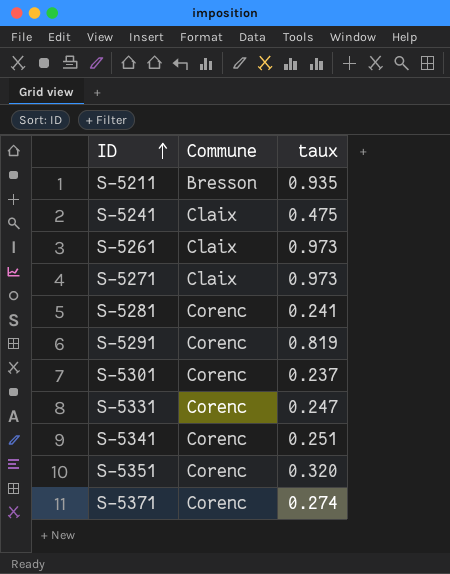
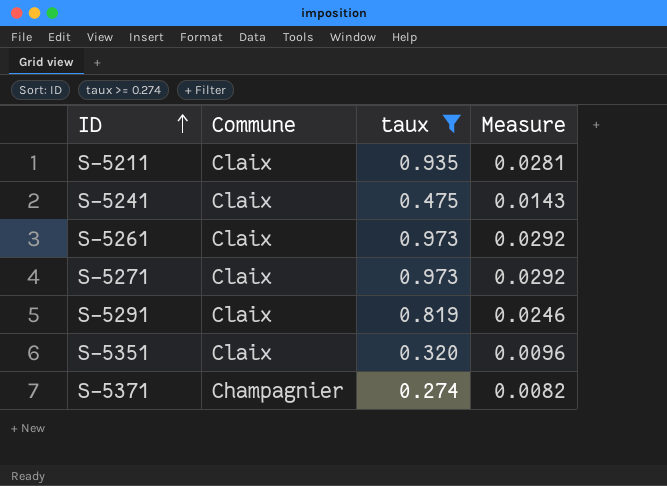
filter: none -> taux >= 0.274
column Measure | formula: none -> [taux] * 0.03
S-5211 | Commune: Bresson -> Claix
S-5291 | Commune: Corenc -> Claix
S-5351 | Commune: Corenc -> Claix
S-5371 | Commune: Corenc -> Champagnier

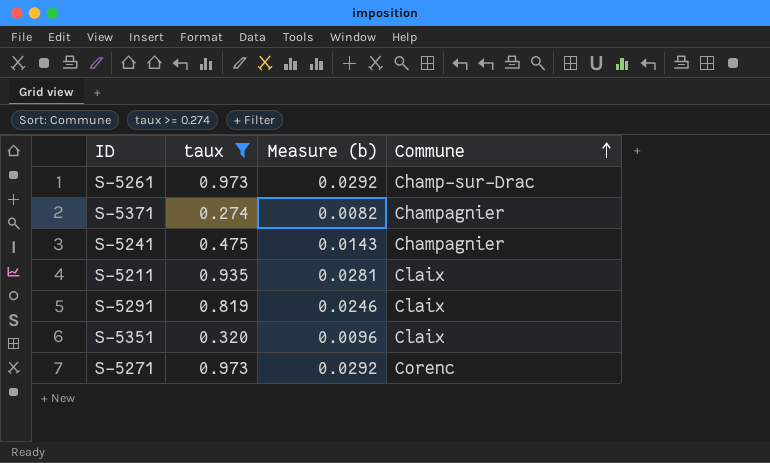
row order: ID ascending -> Commune ascending
column name: Measure -> Measure (b)
column Commune | position: 2 -> 4
S-5261 | Commune: Claix -> Champ-sur-Drac
S-5241 | Commune: Claix -> Champagnier
S-5271 | Commune: Claix -> Corenc

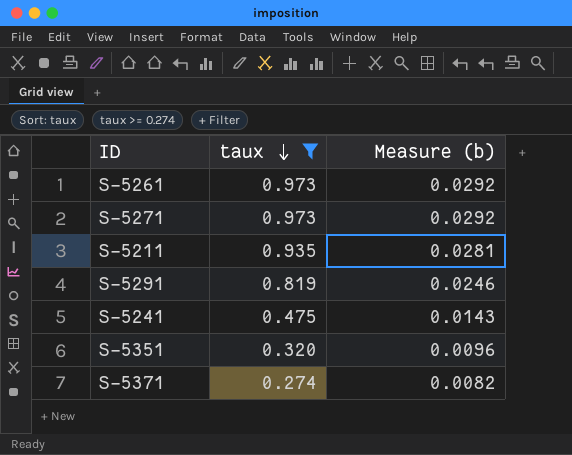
row order: Commune ascending -> taux descending
column Commune | position: 4 -> none

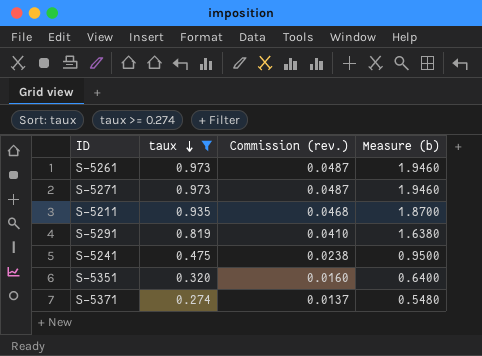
column Commission (rev.) | formula: none -> [taux] * 0.05
column Measure (b) | formula: [taux] * 0.03 -> [taux] * 2

